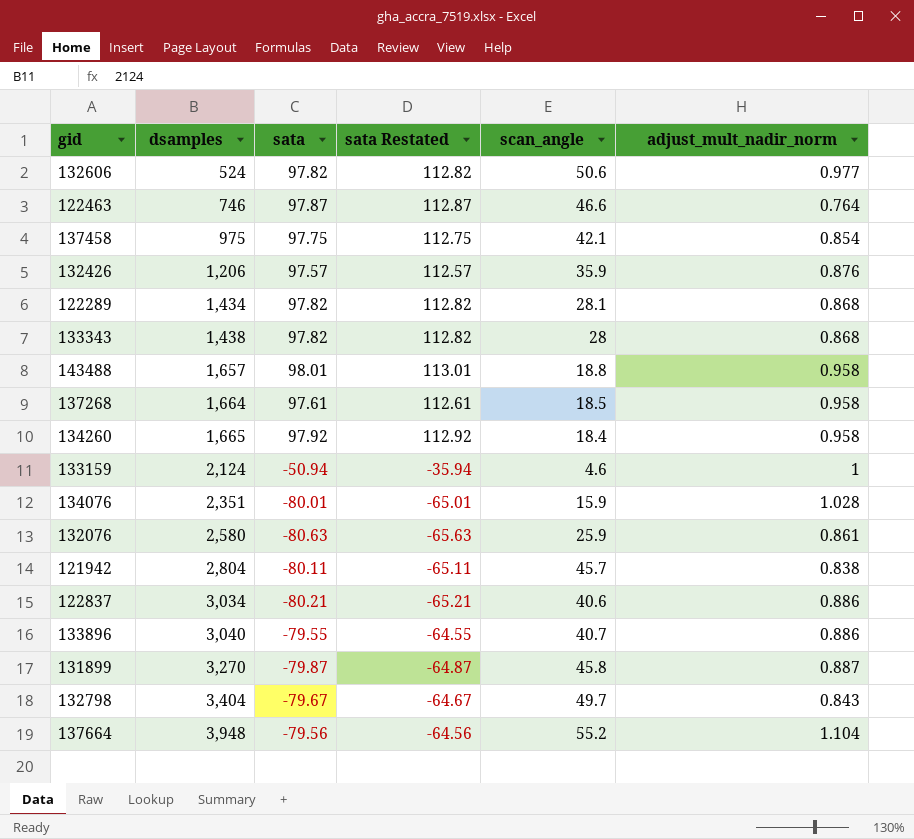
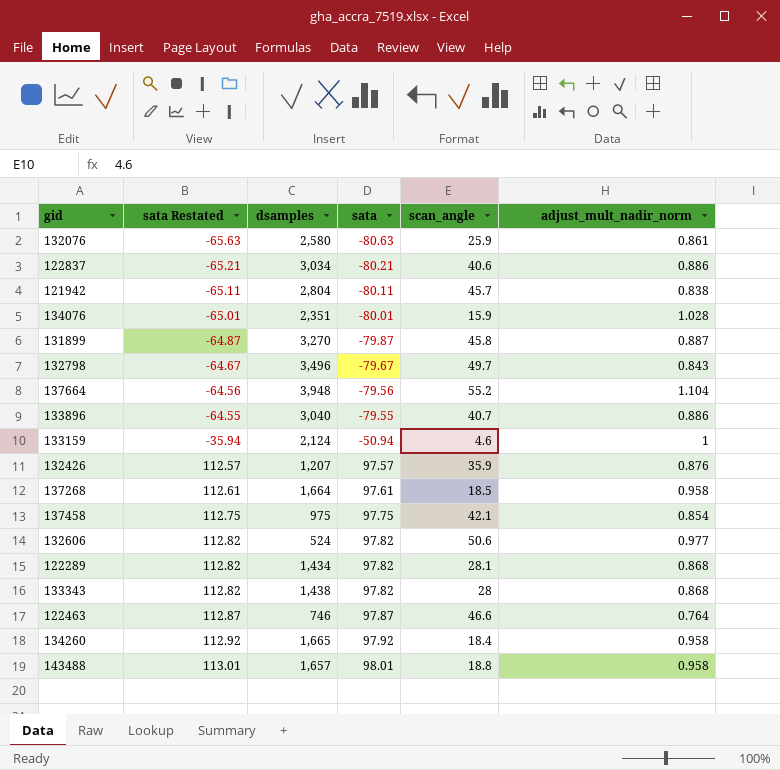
row order: dsamples ascending -> sata Restated ascending
column sata Restated | position: 4 -> 2
132798 | dsamples: 3,404 -> 3,496
132426 | dsamples: 1,206 -> 1,207

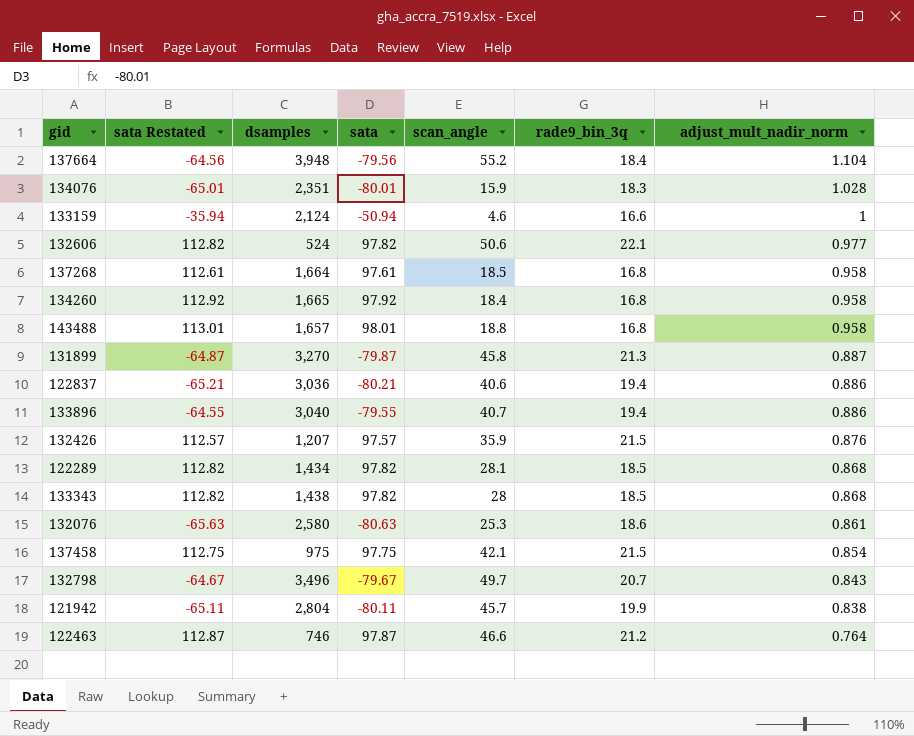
row order: sata Restated ascending -> adjust_mult_nadir_norm descending
column rade9_bin_3q | position: none -> 6
122837 | dsamples: 3,034 -> 3,036
132076 | scan_angle: 25.9 -> 25.3

